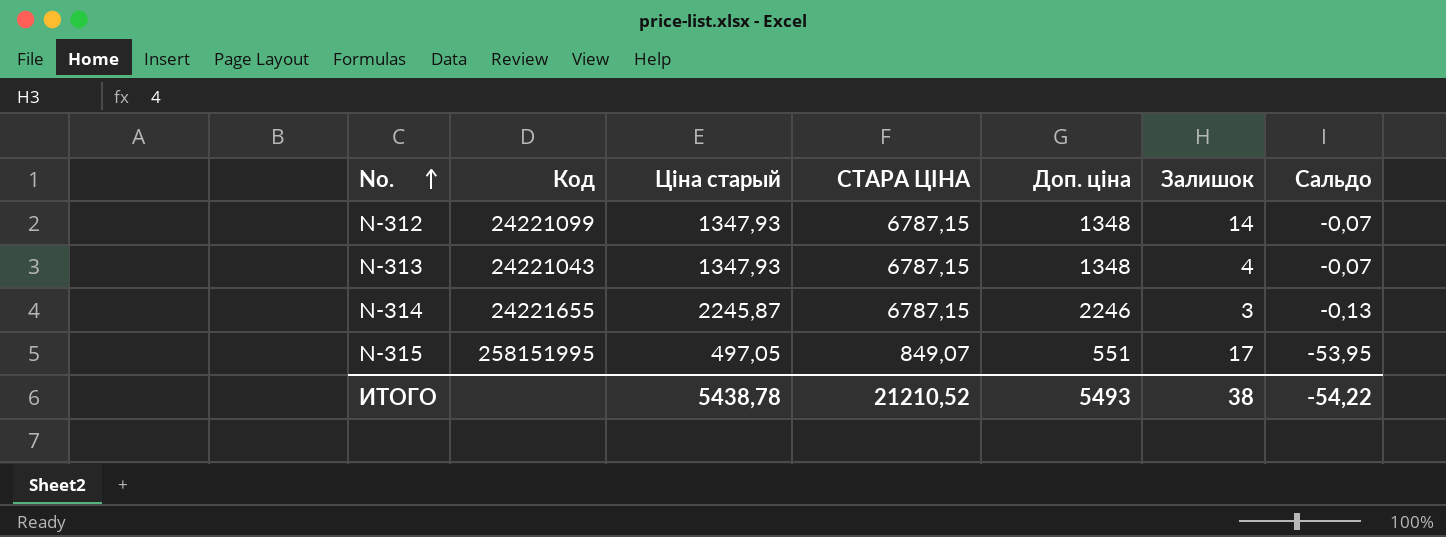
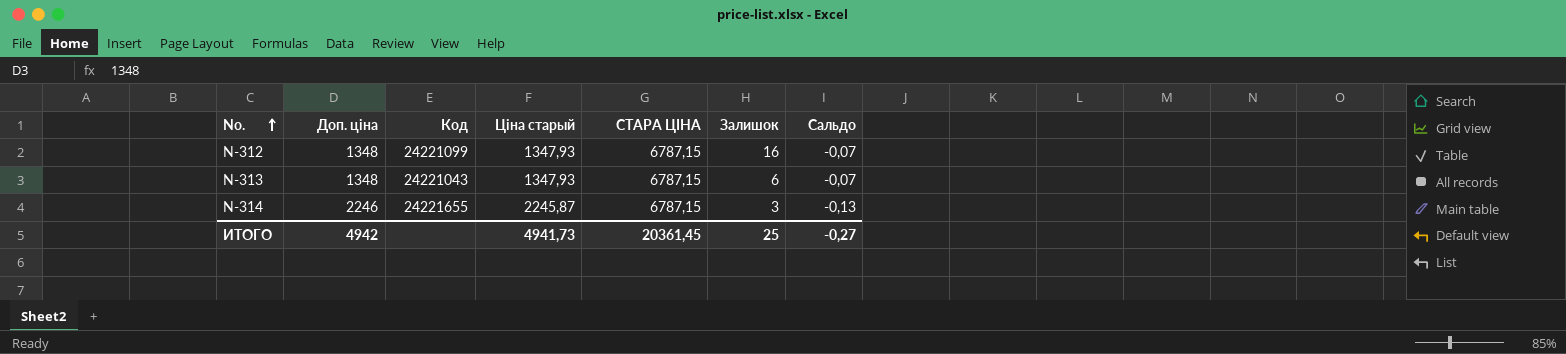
column Доп. ціна | position: 5 -> 2
row N-315: 258151995 | 497,05 | 849,07 | 551 | 17 | -53,95 -> none
N-312 | Залишок: 14 -> 16
N-313 | Залишок: 4 -> 6
ИТОГО | Доп. ціна: 5493 -> 4942
ИТОГО | Ціна старый: 5438,78 -> 4941,73
ИТОГО | СТАРА ЦІНА: 21210,52 -> 20361,45
ИТОГО | Залишок: 38 -> 25
ИТОГО | Сальдо: -54,22 -> -0,27

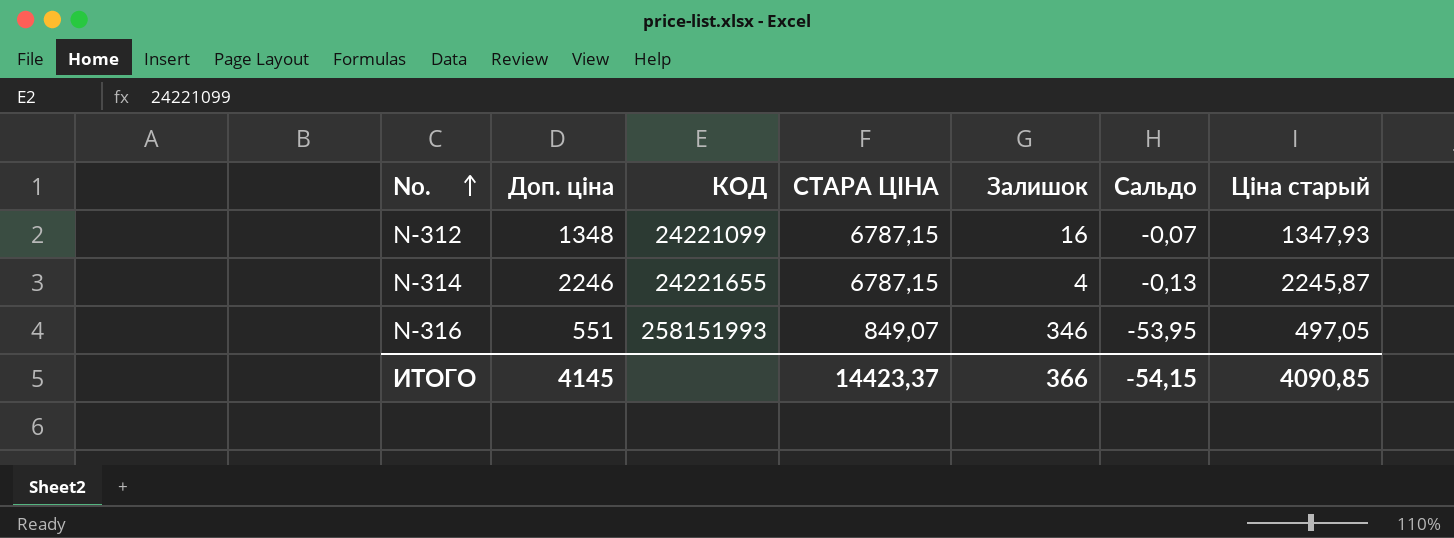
column name: Код -> КОД
column Ціна старый | position: 4 -> 7
row N-313: 1348 | 24221043 | 1347,93 | 6787,15 | 6 | -0,07 -> none
N-314 | Залишок: 3 -> 4
row N-316: none -> 551 | 258151993 | 849,07 | 346 | -53,95 | 497,05
ИТОГО | Доп. ціна: 4942 -> 4145
ИТОГО | СТАРА ЦІНА: 20361,45 -> 14423,37
ИТОГО | Залишок: 25 -> 366
ИТОГО | Сальдо: -0,27 -> -54,15
ИТОГО | Ціна старый: 4941,73 -> 4090,85

